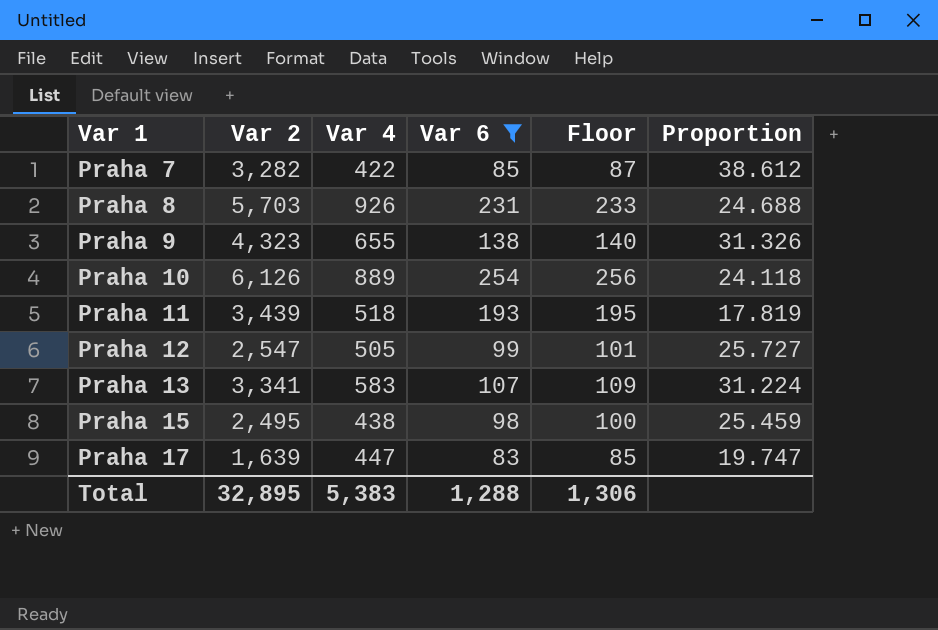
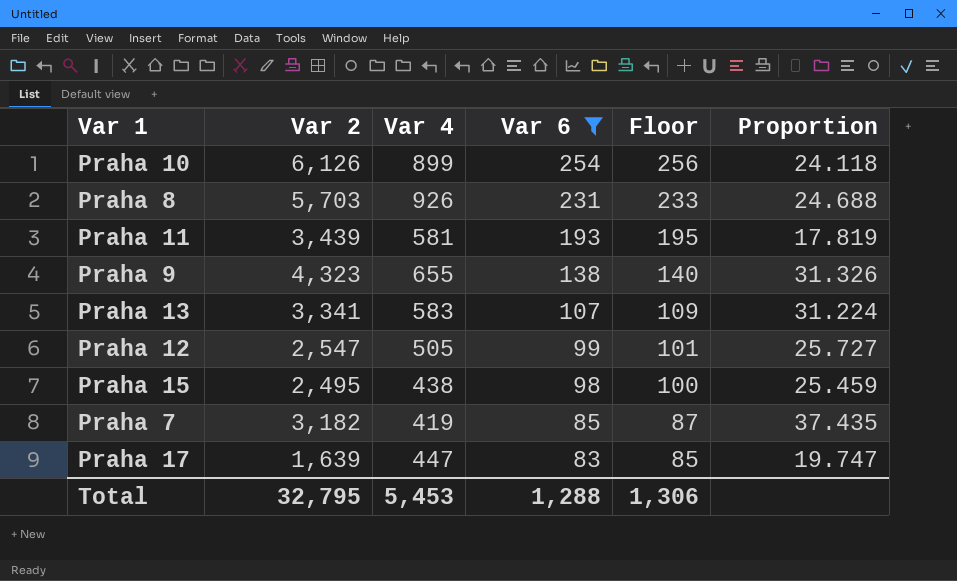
row order: Var 1 ascending -> Var 6 descending
Praha 10 | Var 4: 889 -> 899
Praha 11 | Var 4: 518 -> 581
Praha 7 | Var 2: 3,282 -> 3,182
Praha 7 | Var 4: 422 -> 419
Praha 7 | Proportion: 38.612 -> 37.435
Total | Var 2: 32,895 -> 32,795
Total | Var 4: 5,383 -> 5,453

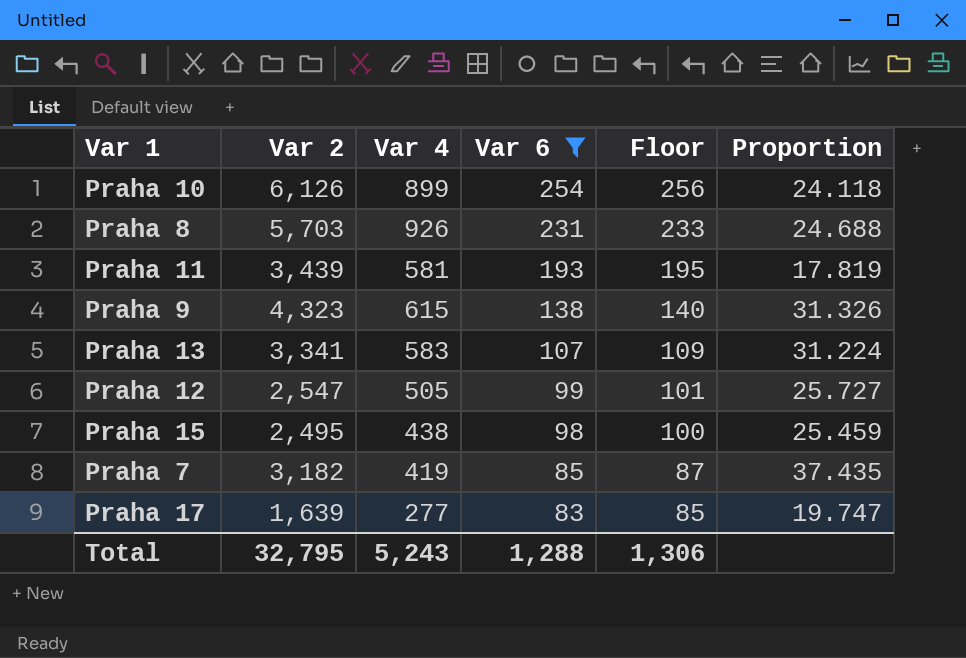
Praha 9 | Var 4: 655 -> 615
Praha 17 | Var 4: 447 -> 277
Total | Var 4: 5,453 -> 5,243

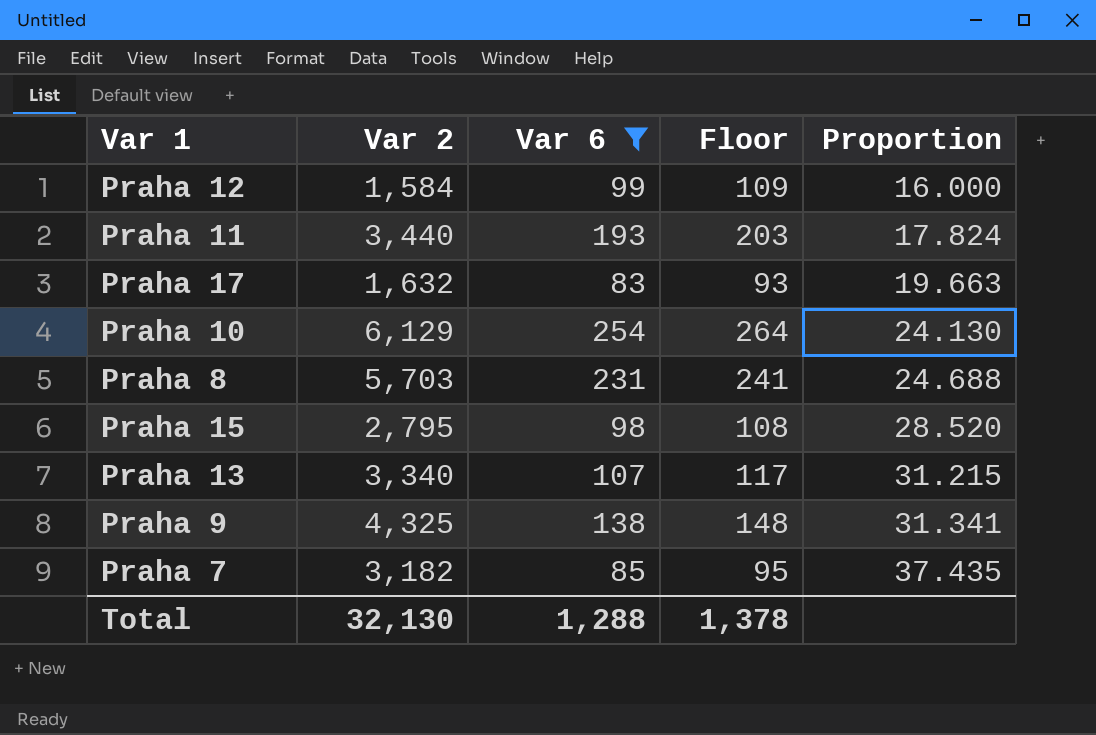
row order: Var 6 descending -> Proportion ascending
column Var 4 | position: 3 -> none
column Floor | formula: [Var 6] + 2 -> [Var 6] + 10
Praha 12 | Var 2: 2,547 -> 1,584
Praha 12 | Proportion: 25.727 -> 16.000
Praha 11 | Var 2: 3,439 -> 3,440
Praha 11 | Proportion: 17.819 -> 17.824
Praha 17 | Var 2: 1,639 -> 1,632
Praha 17 | Proportion: 19.747 -> 19.663
Praha 10 | Var 2: 6,126 -> 6,129
Praha 10 | Proportion: 24.118 -> 24.130
Praha 15 | Var 2: 2,495 -> 2,795
Praha 15 | Proportion: 25.459 -> 28.520
Praha 13 | Var 2: 3,341 -> 3,340
Praha 13 | Proportion: 31.224 -> 31.215
Praha 9 | Var 2: 4,323 -> 4,325
Praha 9 | Proportion: 31.326 -> 31.341
Total | Var 2: 32,795 -> 32,130
Total | Floor: 1,306 -> 1,378

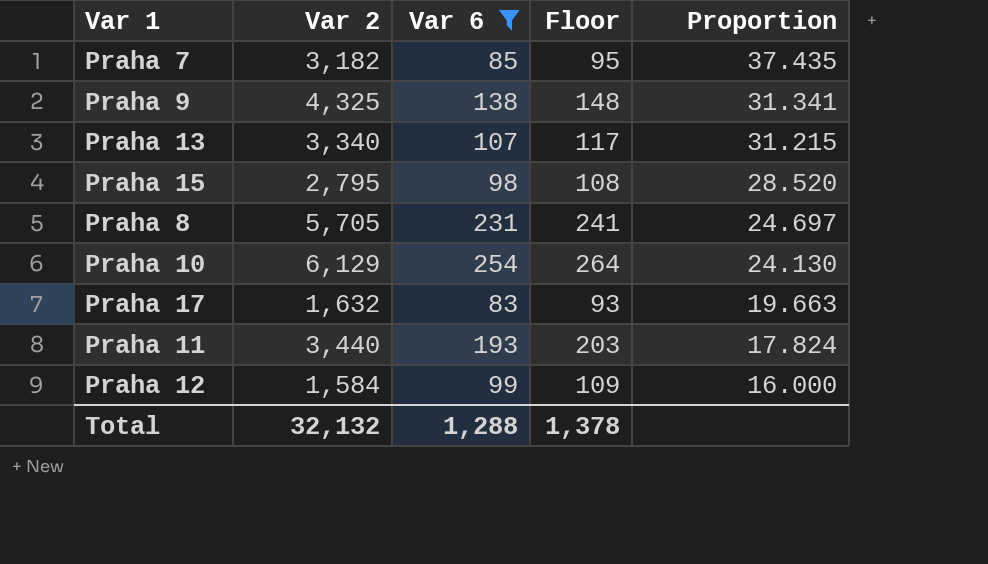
row order: Proportion ascending -> Proportion descending
Praha 8 | Var 2: 5,703 -> 5,705
Praha 8 | Proportion: 24.688 -> 24.697
Total | Var 2: 32,130 -> 32,132

